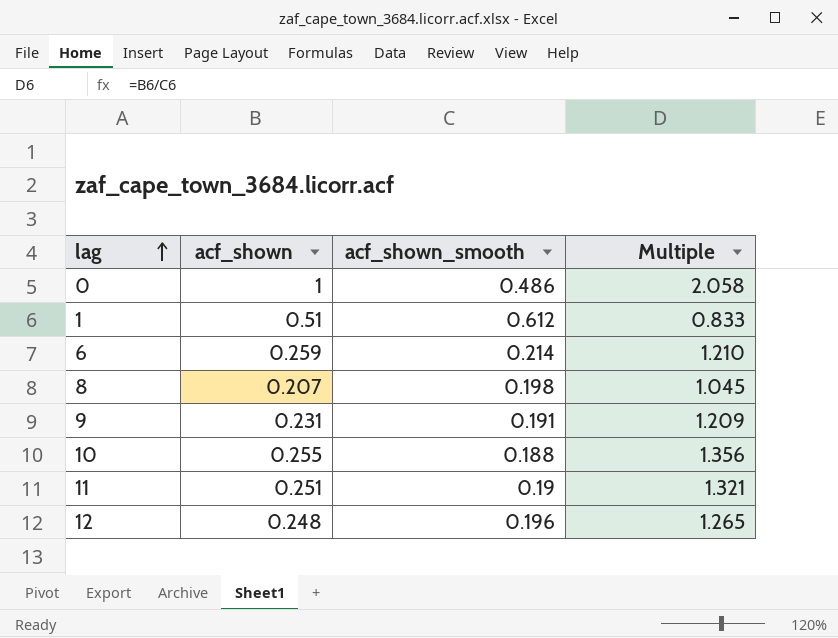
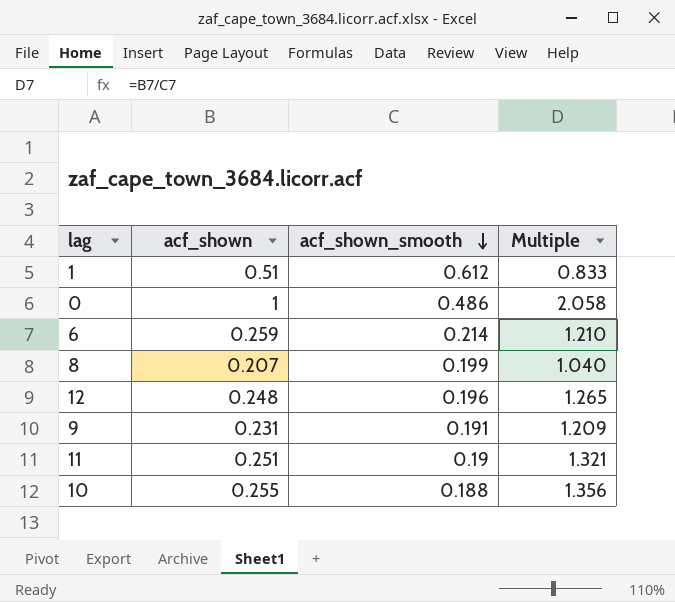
row order: lag ascending -> acf_shown_smooth descending
8 | acf_shown_smooth: 0.198 -> 0.199
8 | Multiple: 1.045 -> 1.040

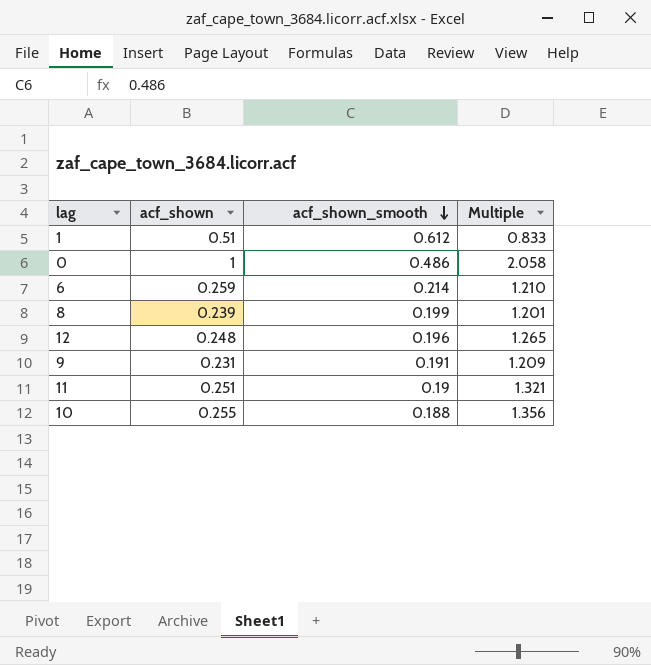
8 | acf_shown: 0.207 -> 0.239
8 | Multiple: 1.040 -> 1.201

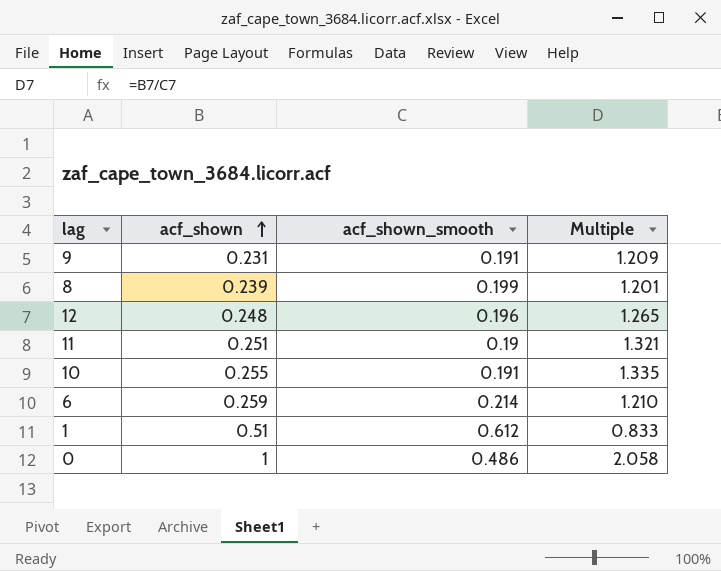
row order: acf_shown_smooth descending -> acf_shown ascending
10 | acf_shown_smooth: 0.188 -> 0.191
10 | Multiple: 1.356 -> 1.335

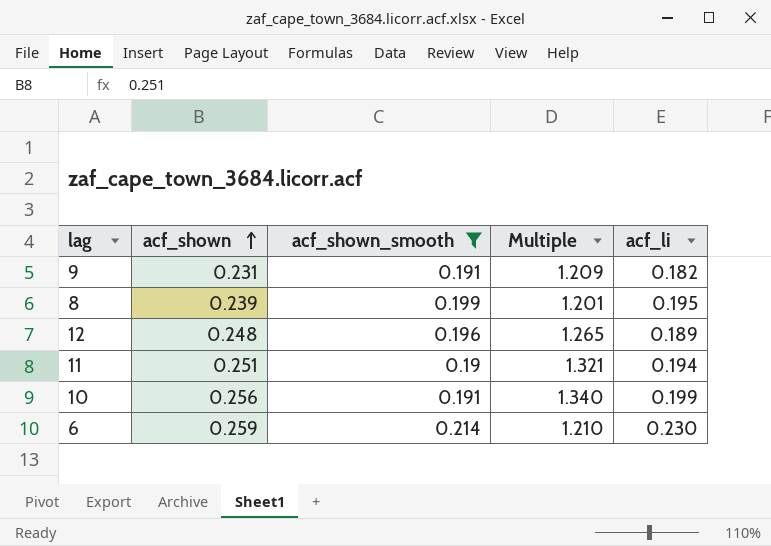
filter: none -> acf_shown_smooth <= 0.214
column acf_li | position: none -> 5
10 | acf_shown: 0.255 -> 0.256
10 | Multiple: 1.335 -> 1.340

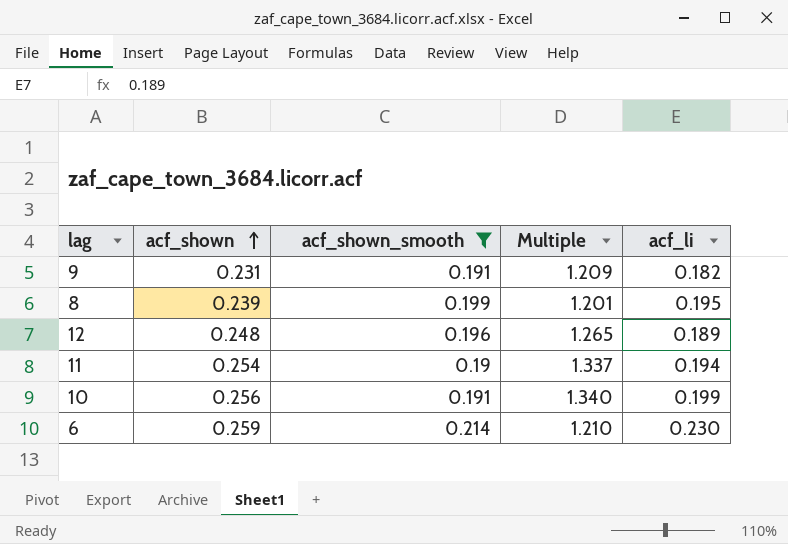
11 | acf_shown: 0.251 -> 0.254
11 | Multiple: 1.321 -> 1.337

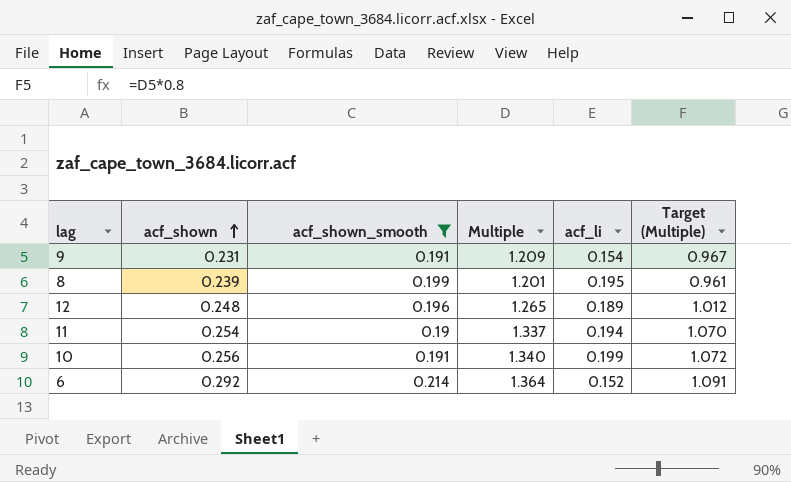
column Target (Multiple) | formula: none -> [Multiple] * 0.8
9 | acf_li: 0.182 -> 0.154
6 | acf_shown: 0.259 -> 0.292
6 | Multiple: 1.210 -> 1.364
6 | acf_li: 0.230 -> 0.152

